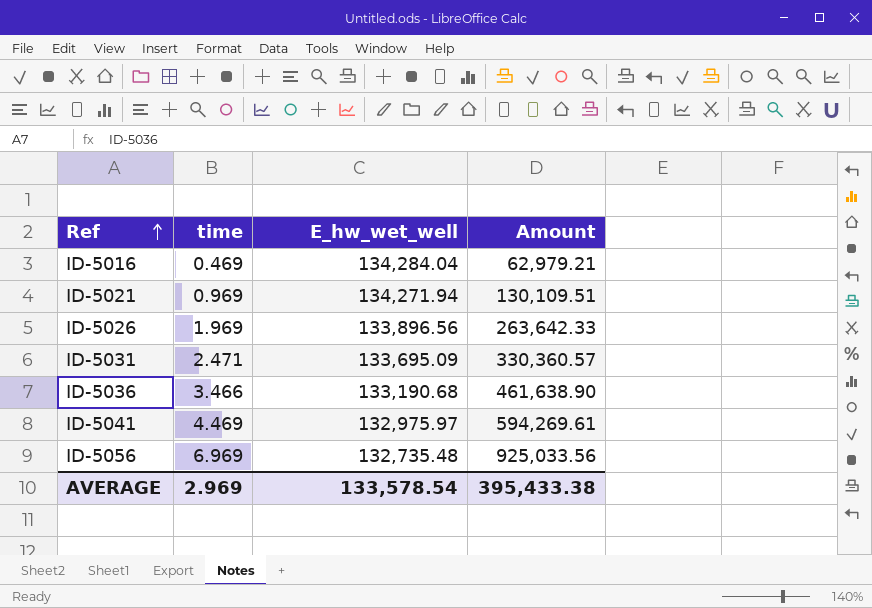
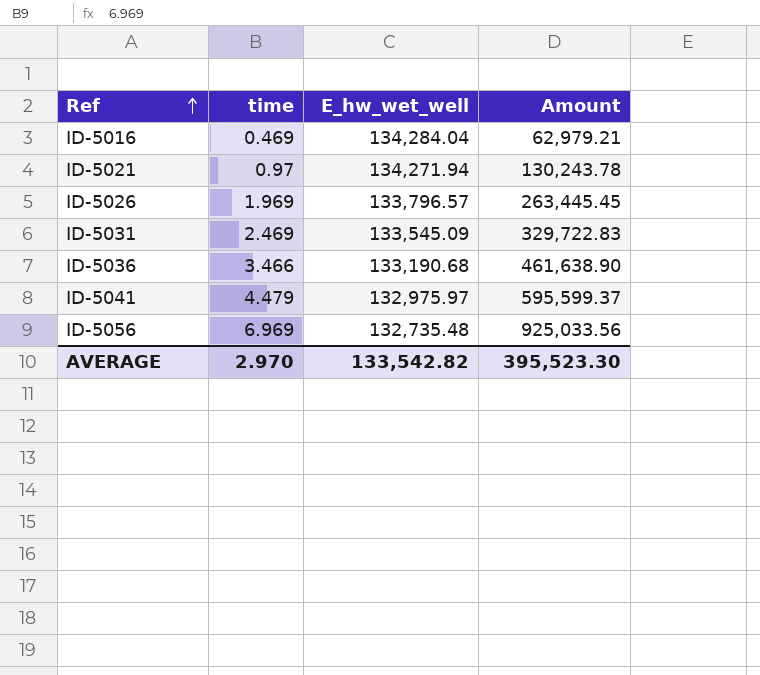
ID-5021 | time: 0.969 -> 0.97
ID-5021 | Amount: 130,109.51 -> 130,243.78
ID-5026 | E_hw_wet_well: 133,896.56 -> 133,796.57
ID-5026 | Amount: 263,642.33 -> 263,445.45
ID-5031 | time: 2.471 -> 2.469
ID-5031 | E_hw_wet_well: 133,695.09 -> 133,545.09
ID-5031 | Amount: 330,360.57 -> 329,722.83
ID-5041 | time: 4.469 -> 4.479
ID-5041 | Amount: 594,269.61 -> 595,599.37
AVERAGE | time: 2.969 -> 2.970
AVERAGE | E_hw_wet_well: 133,578.54 -> 133,542.82
AVERAGE | Amount: 395,433.38 -> 395,523.30

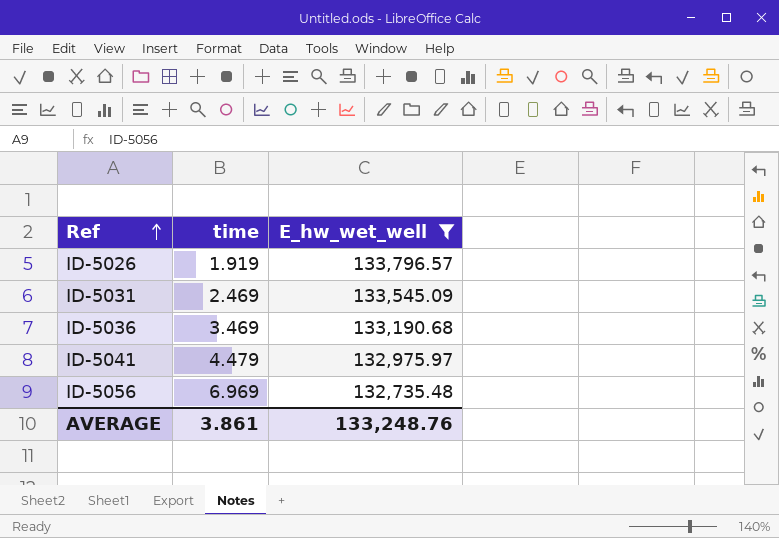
filter: none -> E_hw_wet_well <= 133,796.57
column Amount | formula: [time] * [E_hw_wet_well] -> none
ID-5026 | time: 1.969 -> 1.919
ID-5036 | time: 3.466 -> 3.469
AVERAGE | time: 2.970 -> 3.861
AVERAGE | E_hw_wet_well: 133,542.82 -> 133,248.76

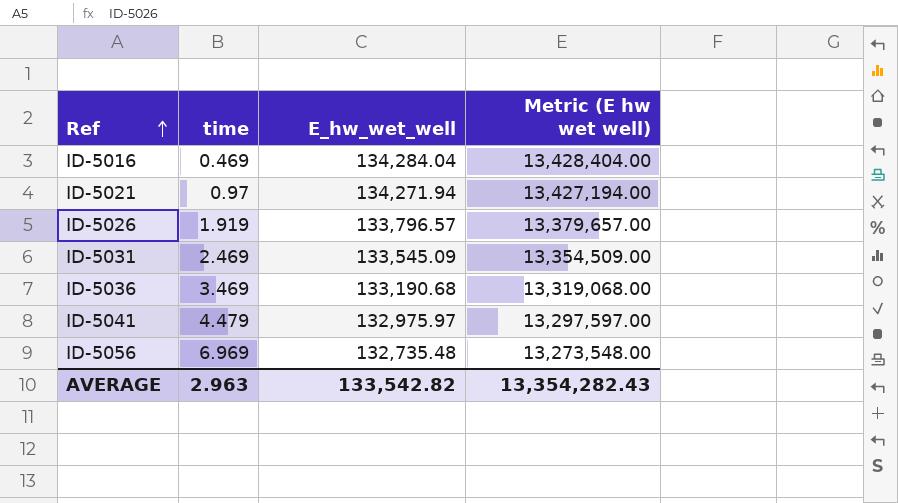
filter: E_hw_wet_well <= 133,796.57 -> none
column Metric (E hw wet well) | formula: none -> [E_hw_wet_well] * 100
AVERAGE | time: 3.861 -> 2.963
AVERAGE | E_hw_wet_well: 133,248.76 -> 133,542.82

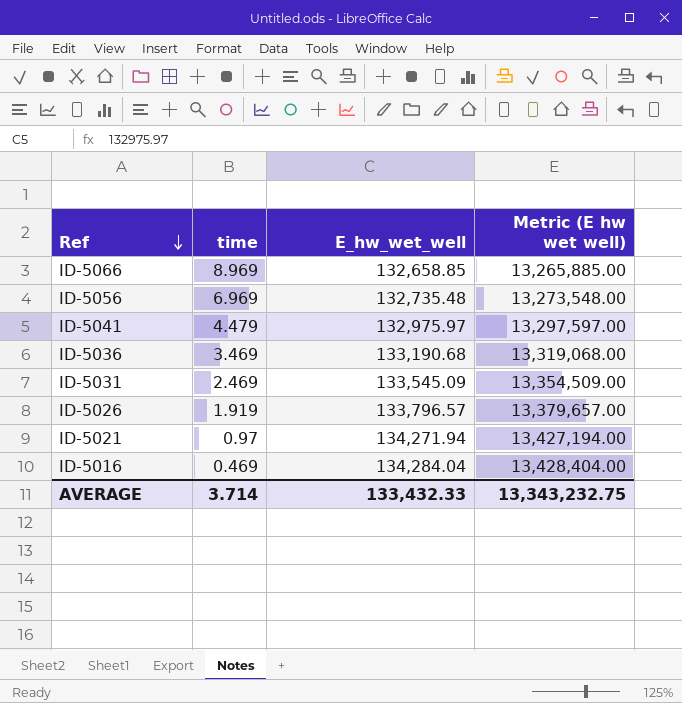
row order: Ref ascending -> Ref descending
row ID-5066: none -> 8.969 | 132,658.85 | 13,265,885.00
AVERAGE | time: 2.963 -> 3.714
AVERAGE | E_hw_wet_well: 133,542.82 -> 133,432.33
AVERAGE | Metric (E hw wet well): 13,354,282.43 -> 13,343,232.75

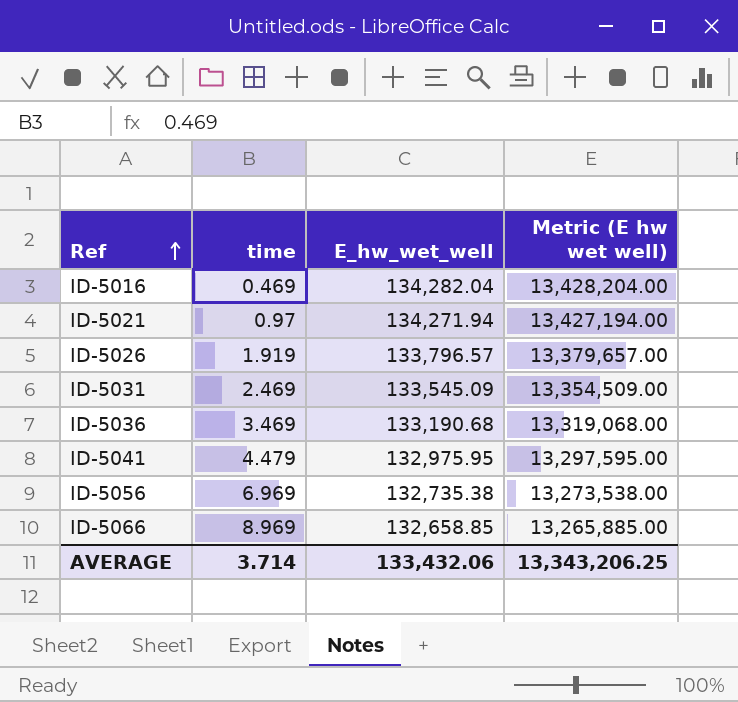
row order: Ref descending -> Ref ascending
ID-5016 | E_hw_wet_well: 134,284.04 -> 134,282.04
ID-5016 | Metric (E hw wet well): 13,428,404.00 -> 13,428,204.00
ID-5041 | E_hw_wet_well: 132,975.97 -> 132,975.95
ID-5041 | Metric (E hw wet well): 13,297,597.00 -> 13,297,595.00
ID-5056 | E_hw_wet_well: 132,735.48 -> 132,735.38
ID-5056 | Metric (E hw wet well): 13,273,548.00 -> 13,273,538.00
AVERAGE | E_hw_wet_well: 133,432.33 -> 133,432.06
AVERAGE | Metric (E hw wet well): 13,343,232.75 -> 13,343,206.25

